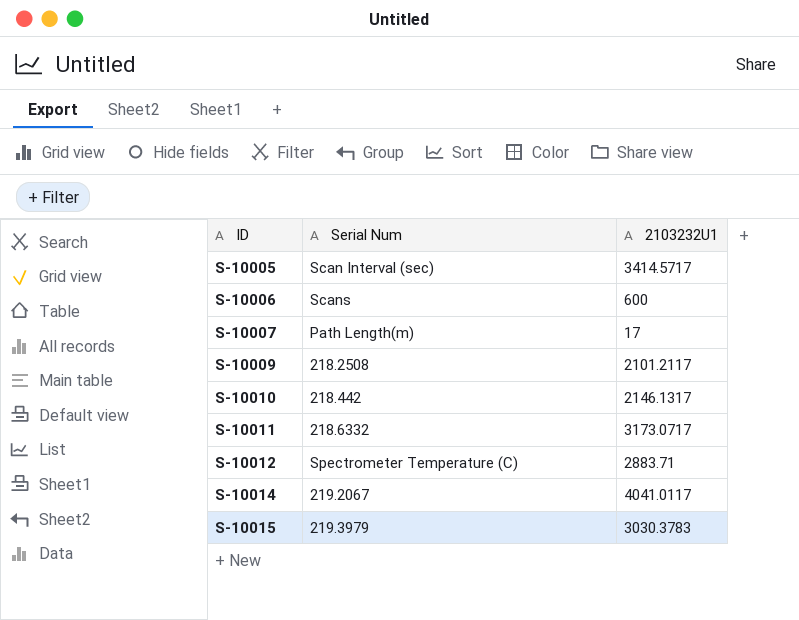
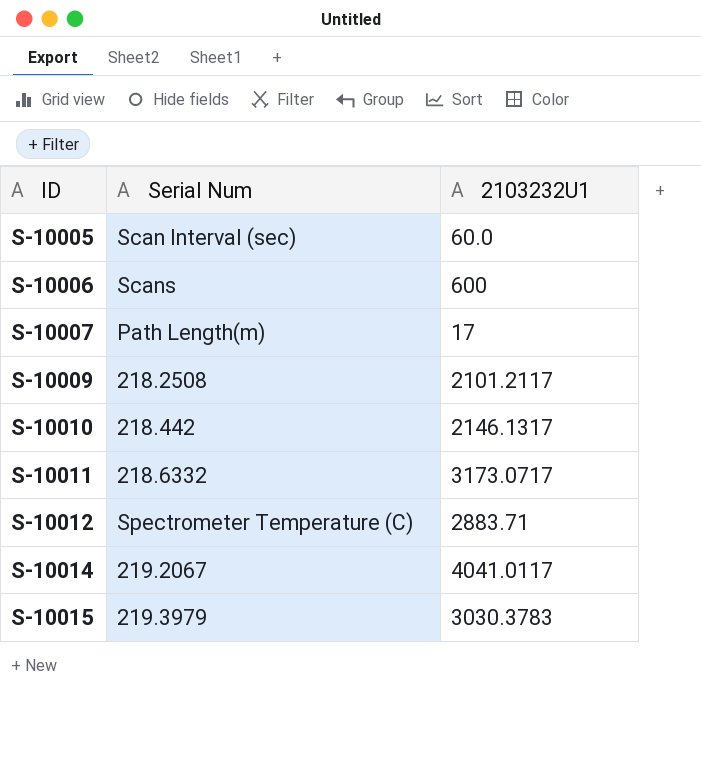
S-10005 | 2103232U1: 3414.5717 -> 60.0

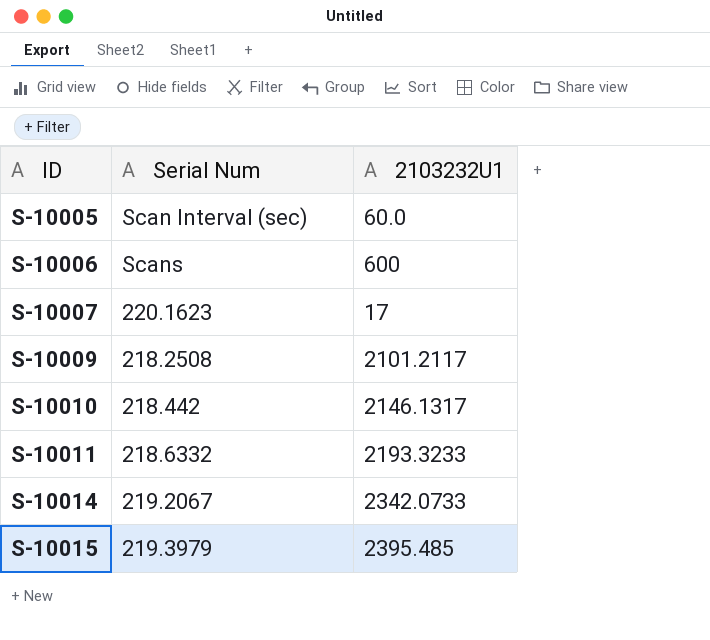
row S-10012: Spectrometer Temperature (C) | 2883.71 -> none
S-10007 | Serial Num: Path Length(m) -> 220.1623
S-10011 | 2103232U1: 3173.0717 -> 2193.3233
S-10014 | 2103232U1: 4041.0117 -> 2342.0733
S-10015 | 2103232U1: 3030.3783 -> 2395.485

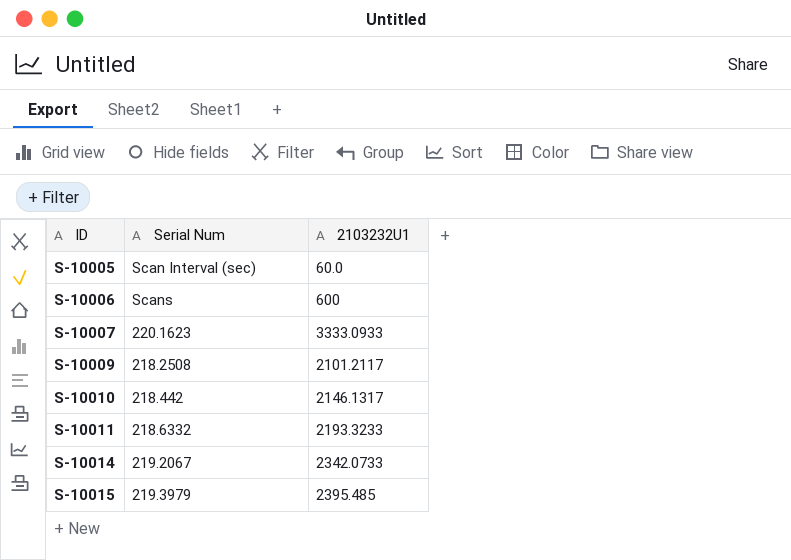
S-10007 | 2103232U1: 17 -> 3333.0933

